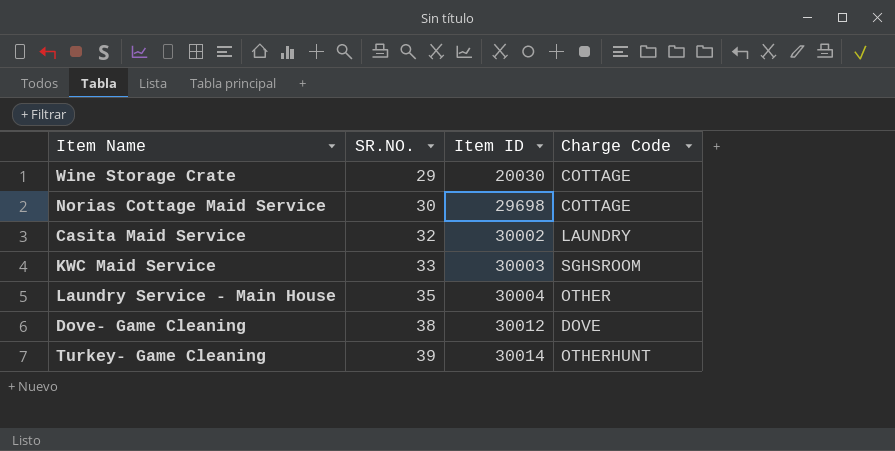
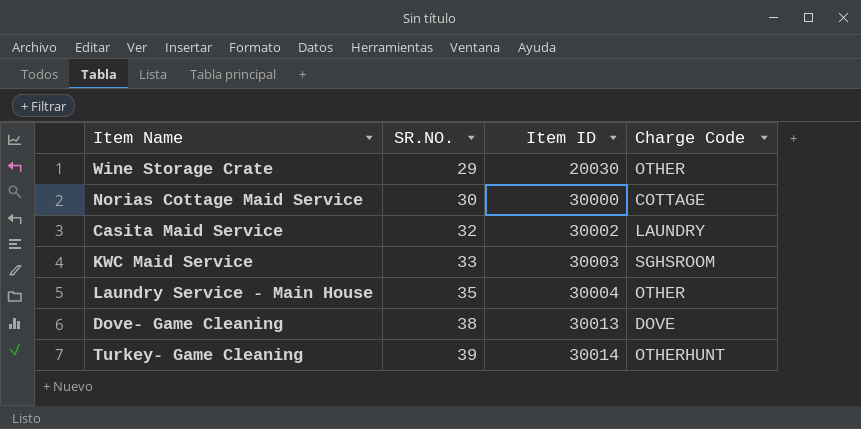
Wine Storage Crate | Charge Code: COTTAGE -> OTHER
Norias Cottage Maid Service | Item ID: 29698 -> 30000
Dove- Game Cleaning | Item ID: 30012 -> 30013

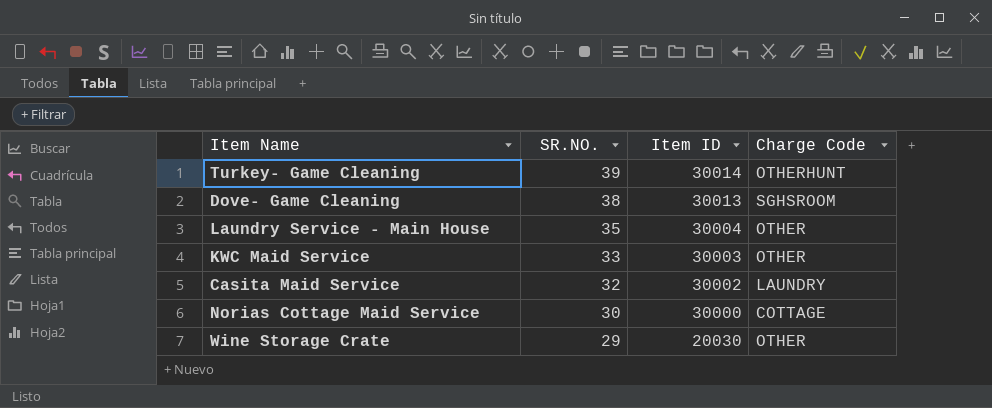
row order: SR.NO. ascending -> SR.NO. descending
Dove- Game Cleaning | Charge Code: DOVE -> SGHSROOM
KWC Maid Service | Charge Code: SGHSROOM -> OTHER

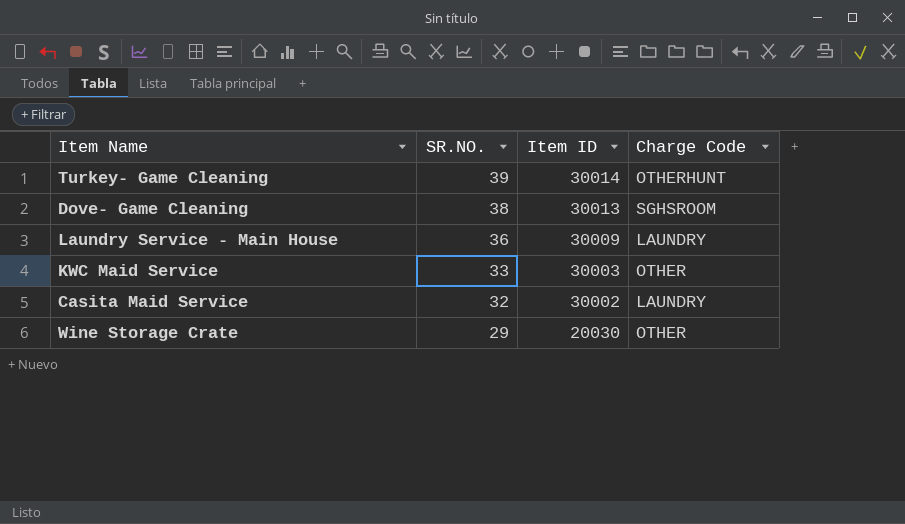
row Norias Cottage Maid Service: 30 | 30000 | COTTAGE -> none
Laundry Service - Main House | SR.NO.: 35 -> 36
Laundry Service - Main House | Item ID: 30004 -> 30009
Laundry Service - Main House | Charge Code: OTHER -> LAUNDRY

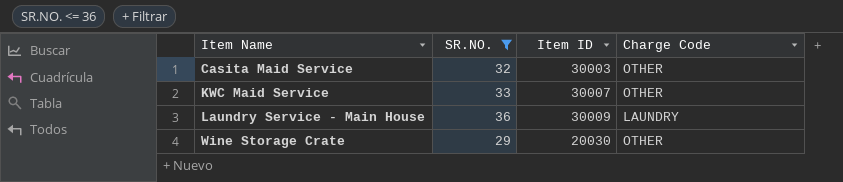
filter: none -> SR.NO. <= 36
row order: SR.NO. descending -> Item Name ascending
Casita Maid Service | Item ID: 30002 -> 30003
Casita Maid Service | Charge Code: LAUNDRY -> OTHER
KWC Maid Service | Item ID: 30003 -> 30007

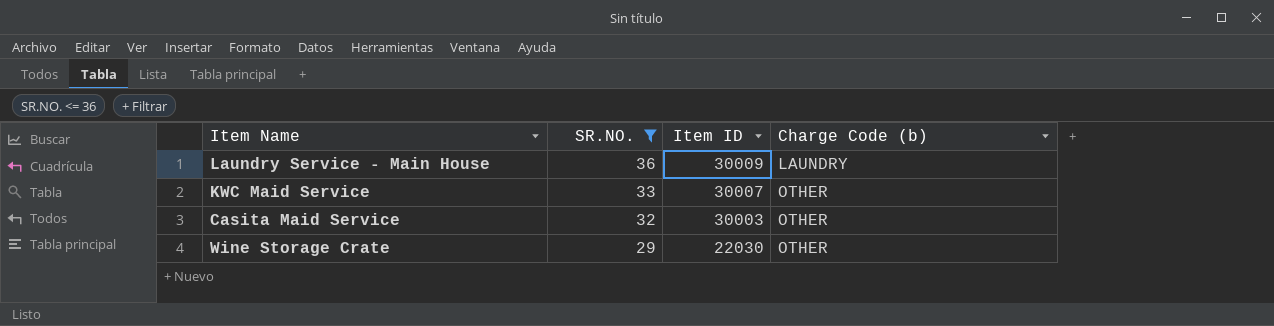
row order: Item Name ascending -> SR.NO. descending
column name: Charge Code -> Charge Code (b)
Wine Storage Crate | Item ID: 20030 -> 22030

